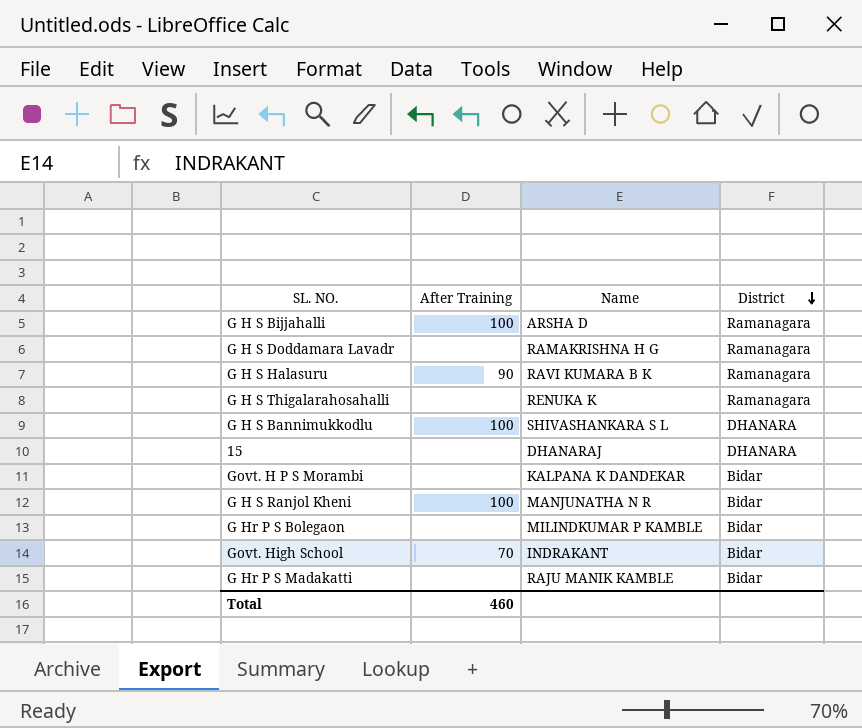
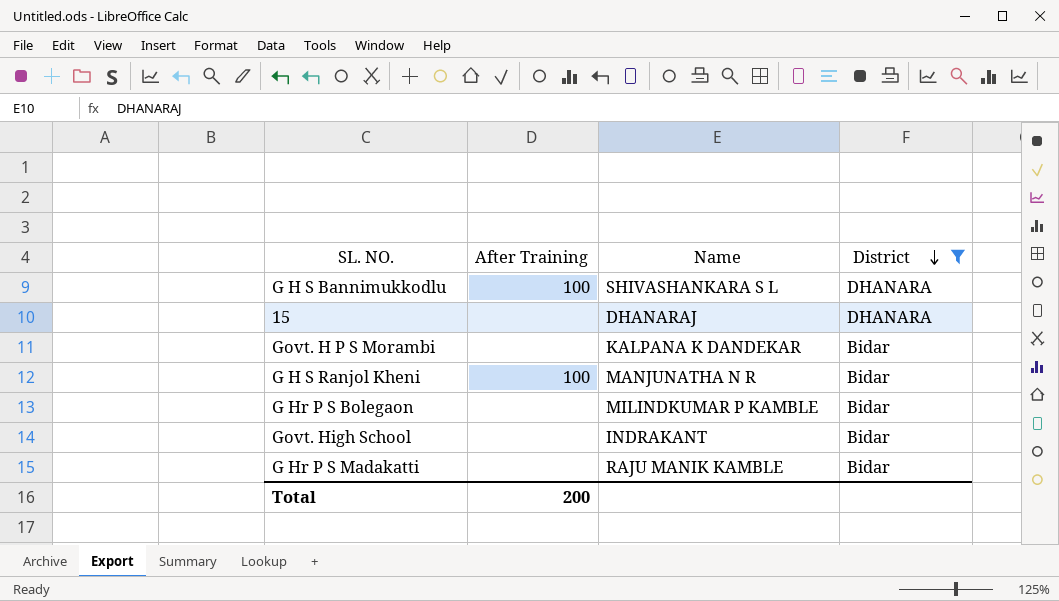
filter: none -> District != Ramanagara
Govt. High School | After Training: 70 -> none
Total | After Training: 460 -> 200

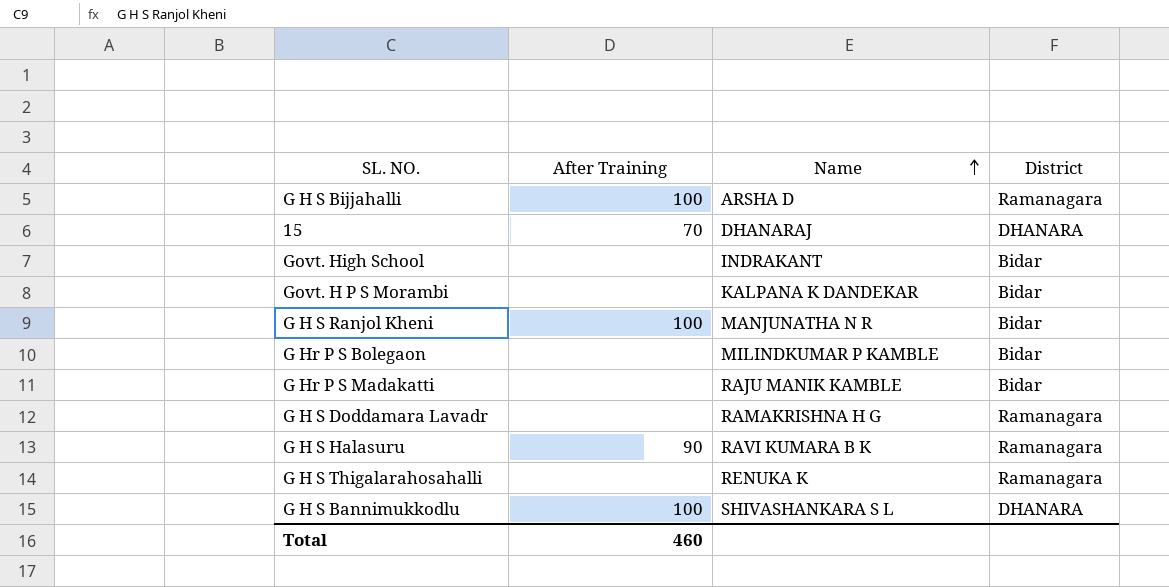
filter: District != Ramanagara -> none
row order: District descending -> Name ascending
15 | After Training: none -> 70
Total | After Training: 200 -> 460

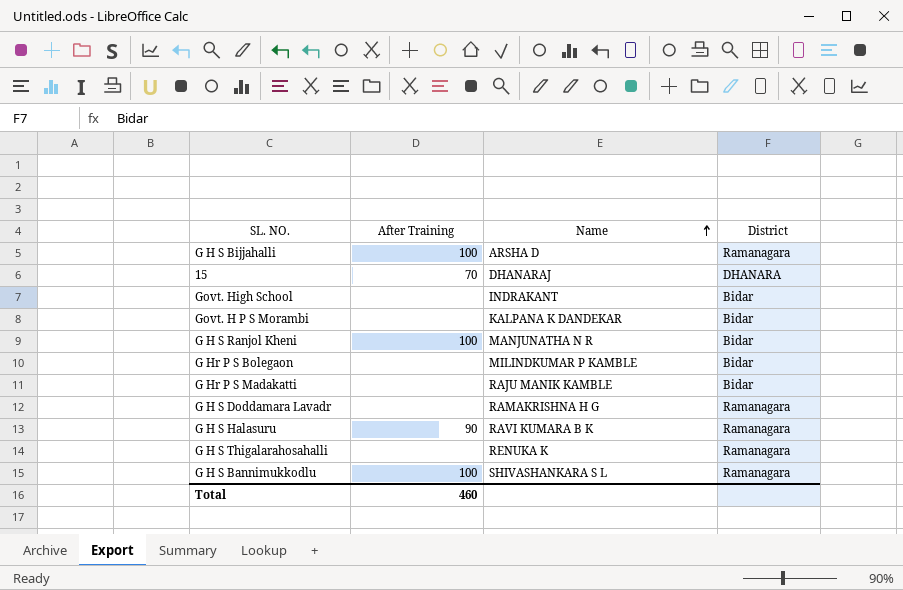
G H S Bannimukkodlu | District: DHANARA -> Ramanagara

